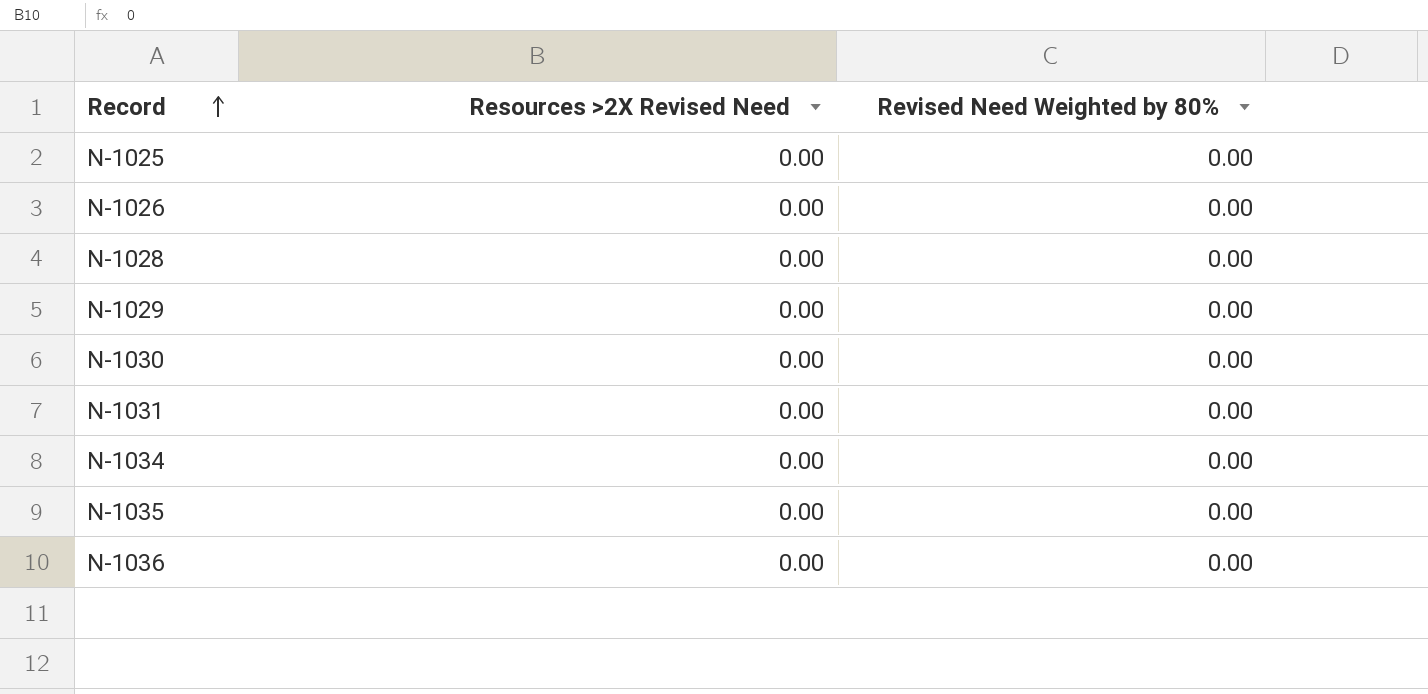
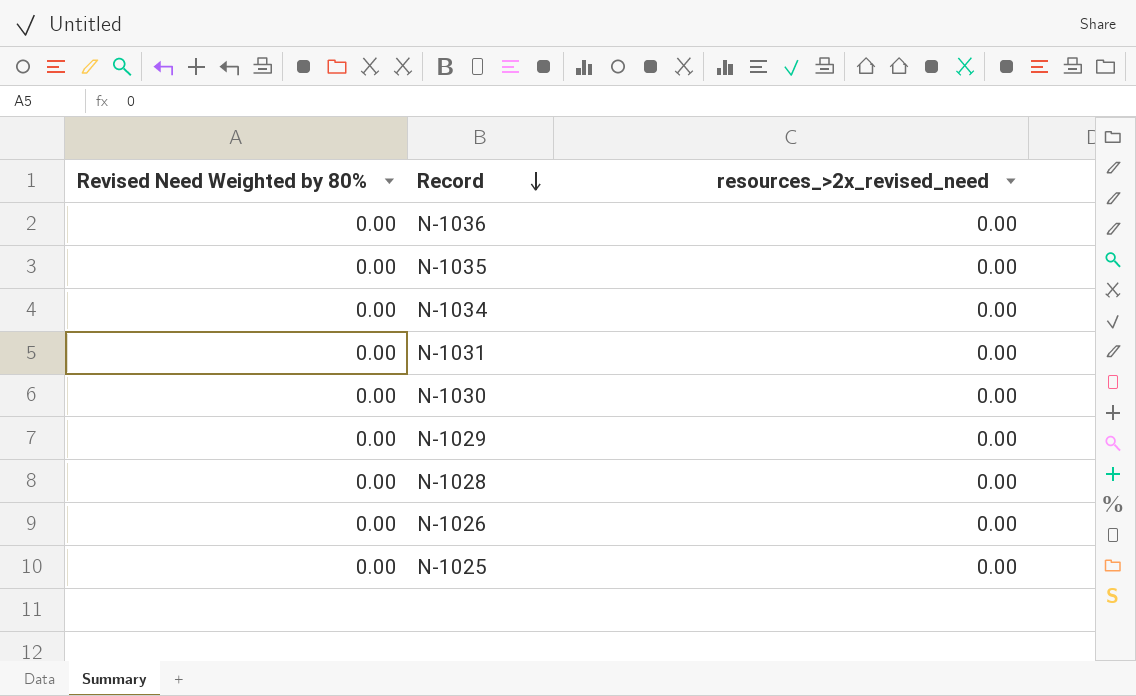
row order: Record ascending -> Record descending
column Revised Need Weighted by 80% | position: 3 -> 1
column name: Resources >2X Revised Need -> resources_>2x_revised_need

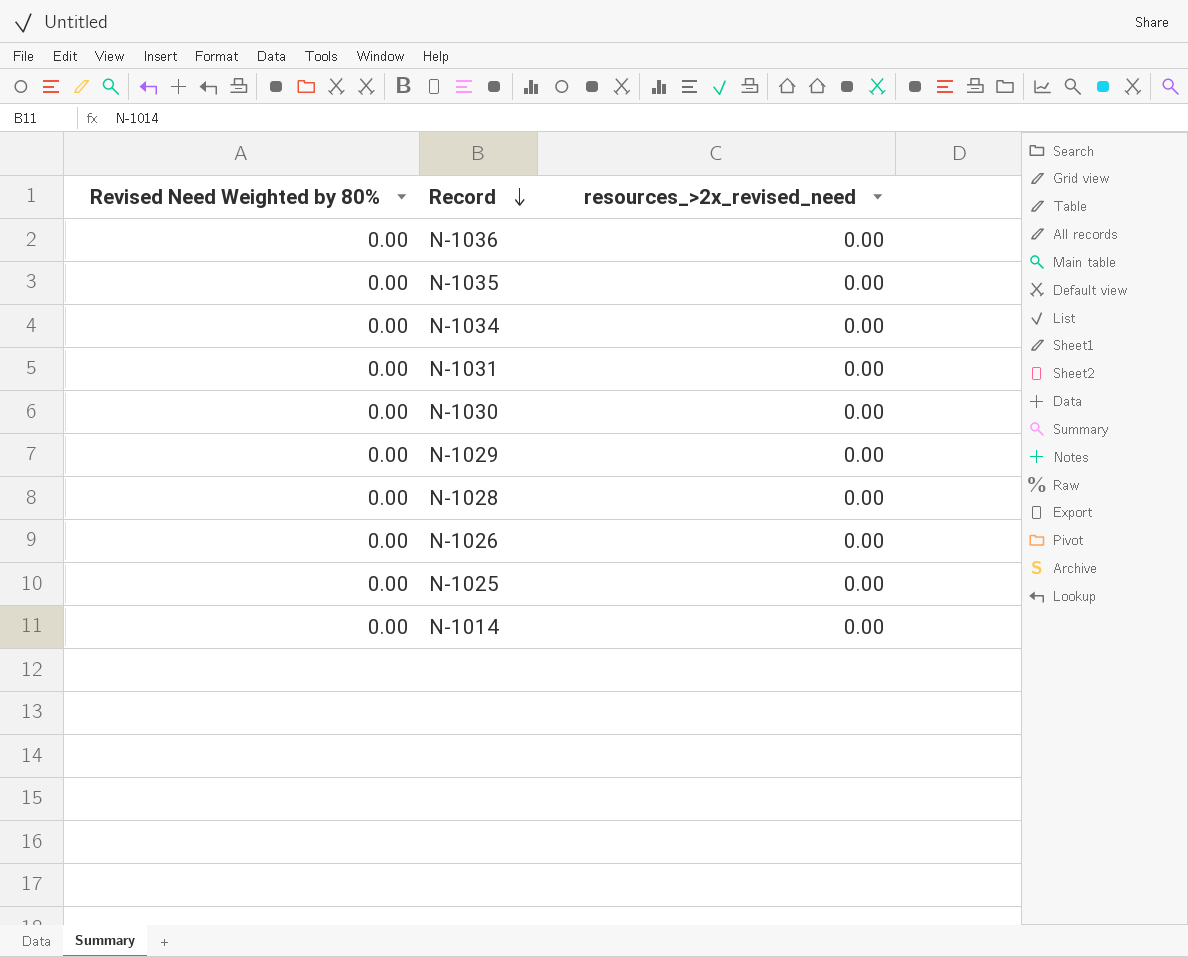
row N-1014: none -> 0.00 | 0.00

